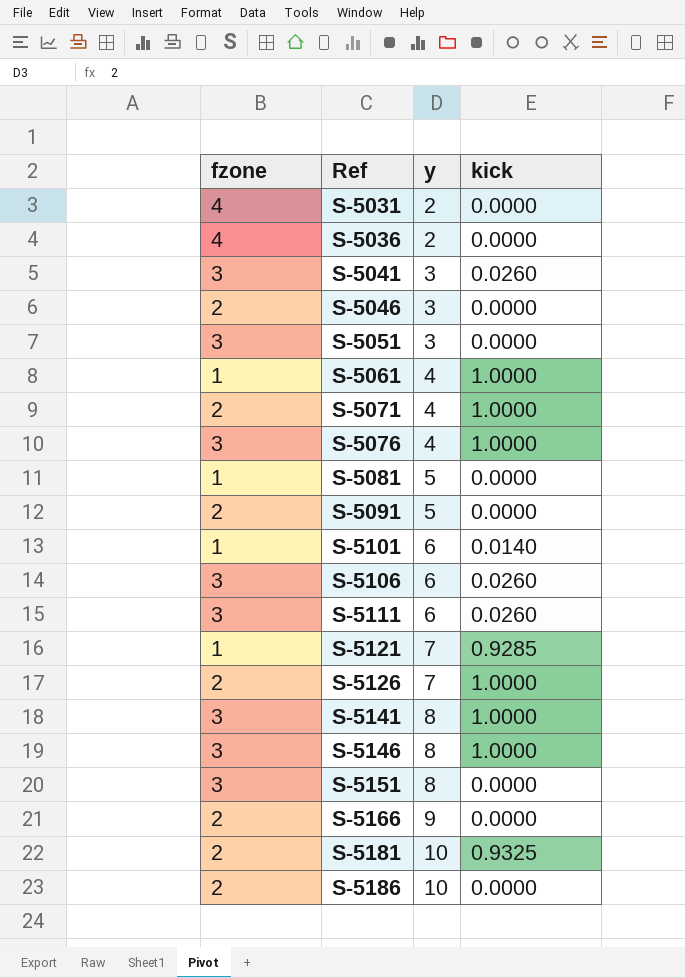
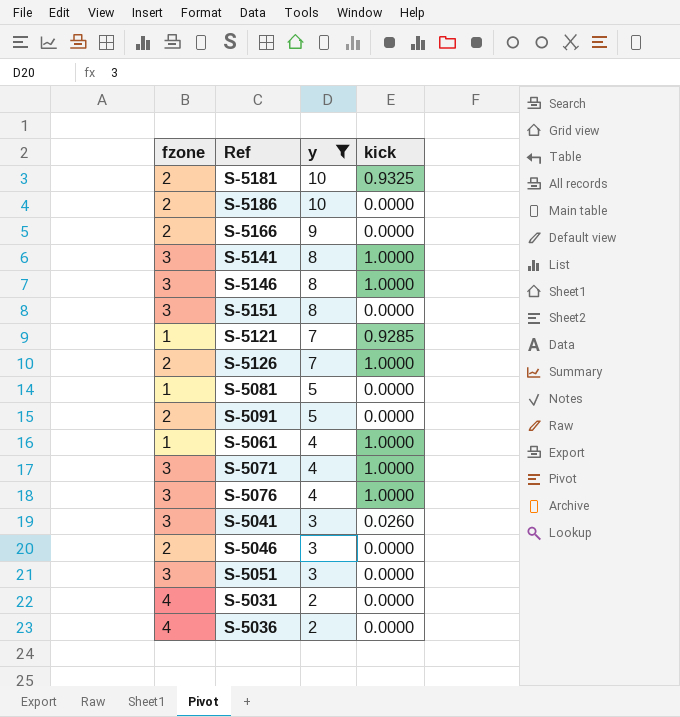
filter: none -> y != 6
row order: Ref ascending -> y descending
S-5071 | fzone: 2 -> 3

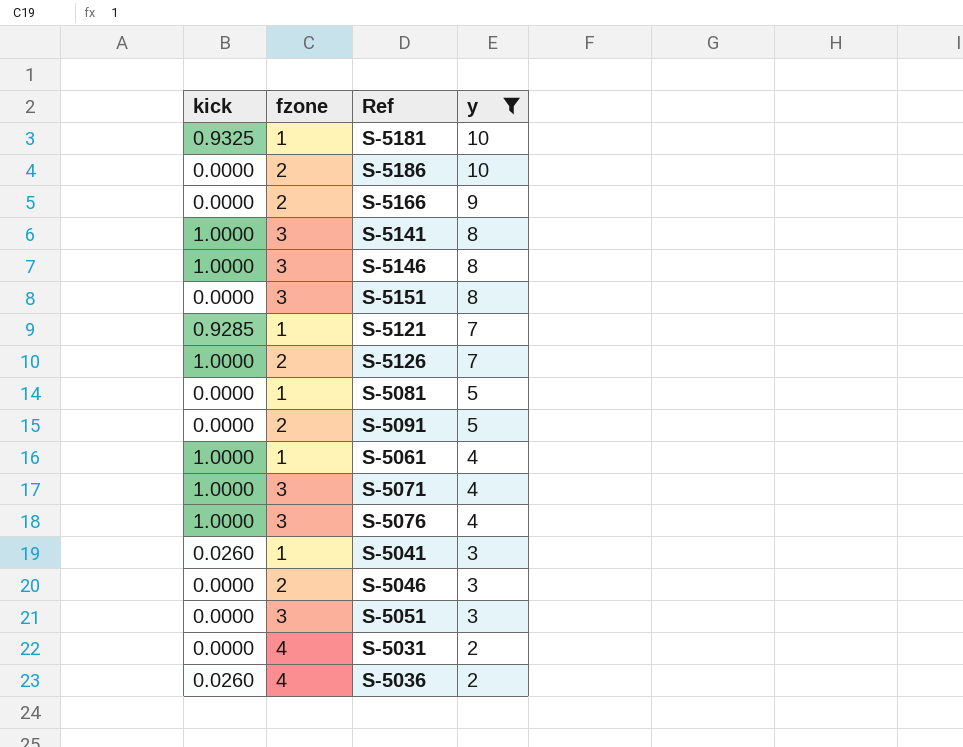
column kick | position: 4 -> 1
S-5181 | fzone: 2 -> 1
S-5041 | fzone: 3 -> 1
S-5036 | kick: 0.0000 -> 0.0260

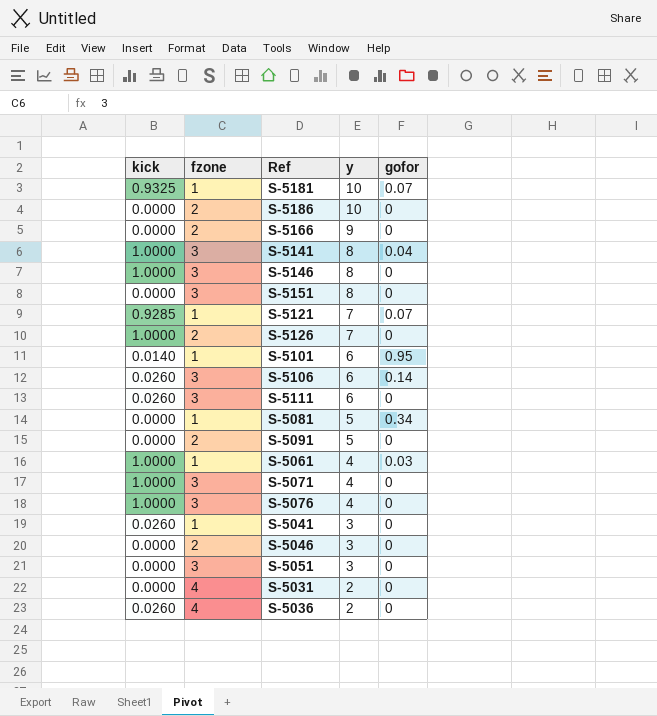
filter: y != 6 -> none
column gofor | position: none -> 5

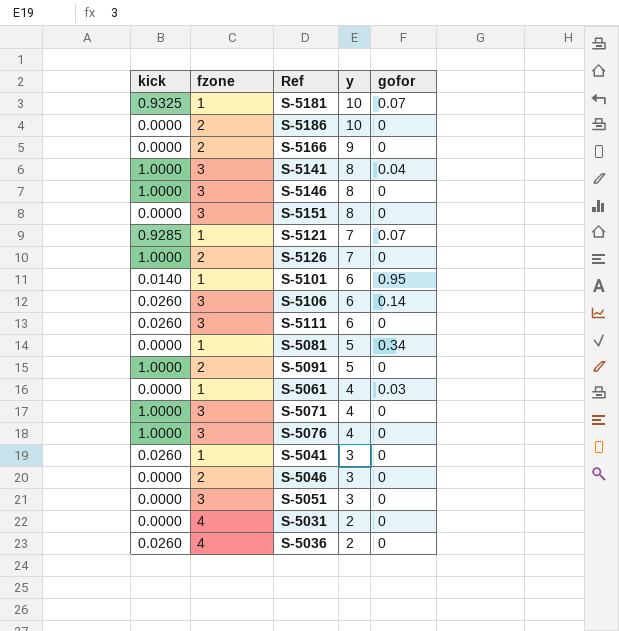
S-5091 | kick: 0.0000 -> 1.0000
S-5061 | kick: 1.0000 -> 0.0000

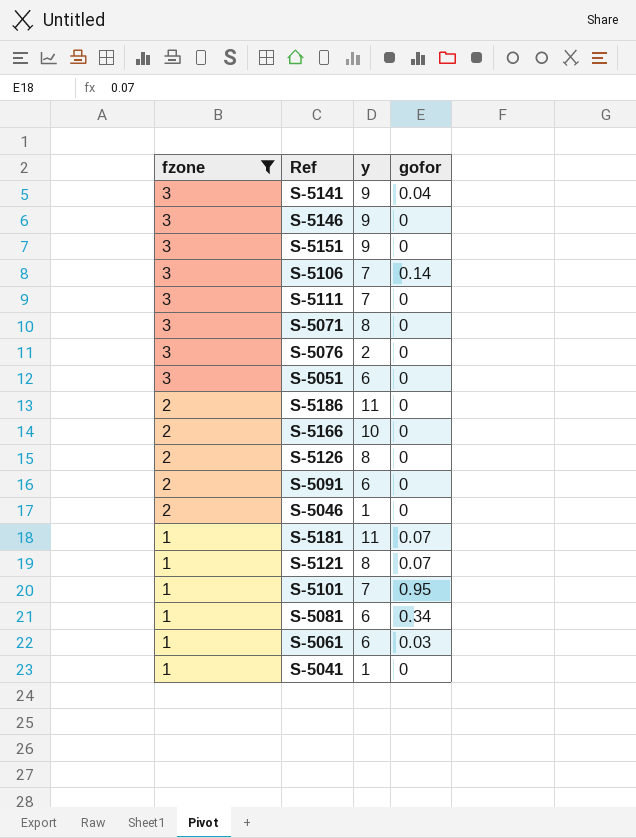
filter: none -> fzone != 4
row order: y descending -> fzone descending
column kick | position: 1 -> none
S-5141 | y: 8 -> 9
S-5146 | y: 8 -> 9
S-5151 | y: 8 -> 9
S-5106 | y: 6 -> 7
S-5111 | y: 6 -> 7
S-5071 | y: 4 -> 8
S-5076 | y: 4 -> 2
S-5051 | y: 3 -> 6
S-5186 | y: 10 -> 11
S-5166 | y: 9 -> 10
S-5126 | y: 7 -> 8
S-5091 | y: 5 -> 6
S-5046 | y: 3 -> 1
S-5181 | y: 10 -> 11
S-5121 | y: 7 -> 8
S-5101 | y: 6 -> 7
S-5081 | y: 5 -> 6
S-5061 | y: 4 -> 6
S-5041 | y: 3 -> 1

